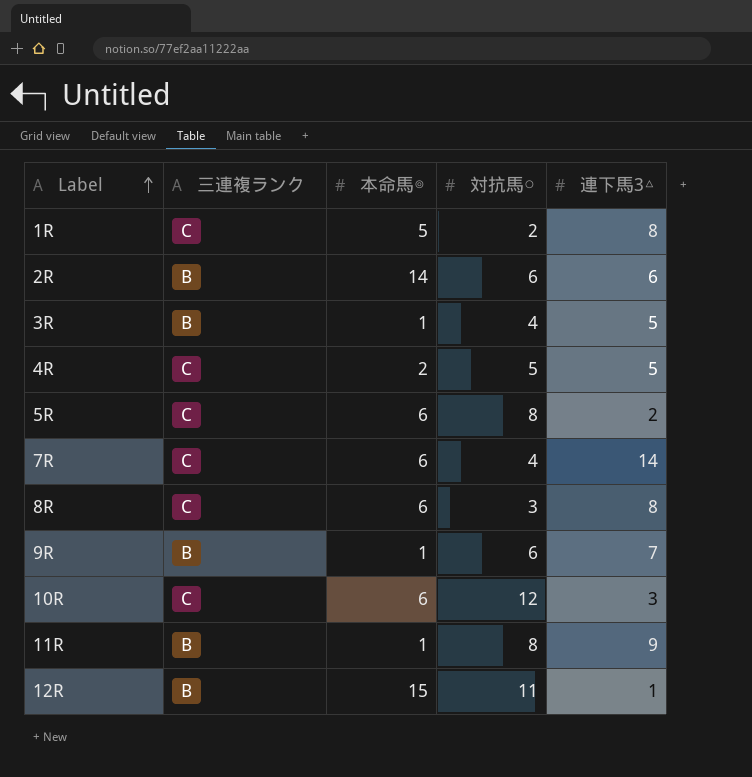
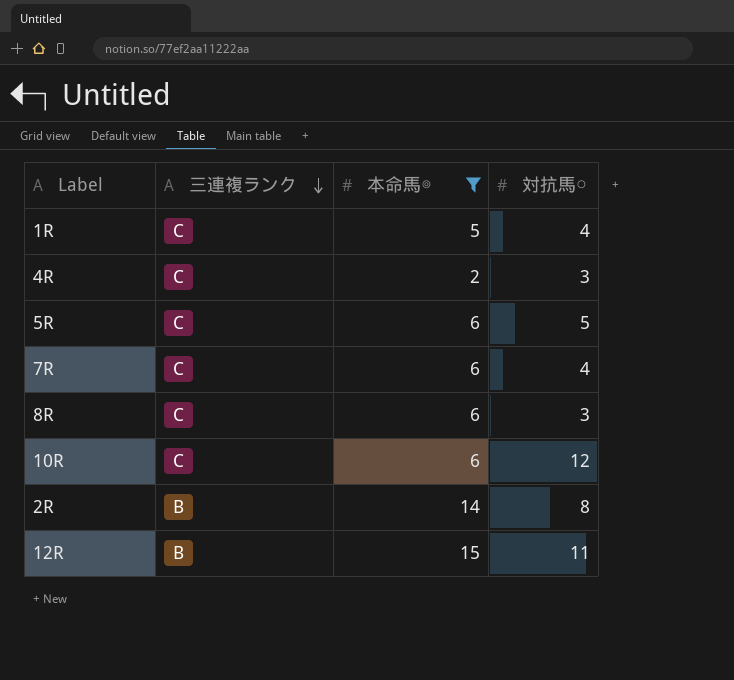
filter: none -> 本命馬◎ != 1
row order: Label ascending -> 三連複ランク descending
column 連下馬3△ | position: 5 -> none
1R | 対抗馬○: 2 -> 4
4R | 対抗馬○: 5 -> 3
5R | 対抗馬○: 8 -> 5
2R | 対抗馬○: 6 -> 8

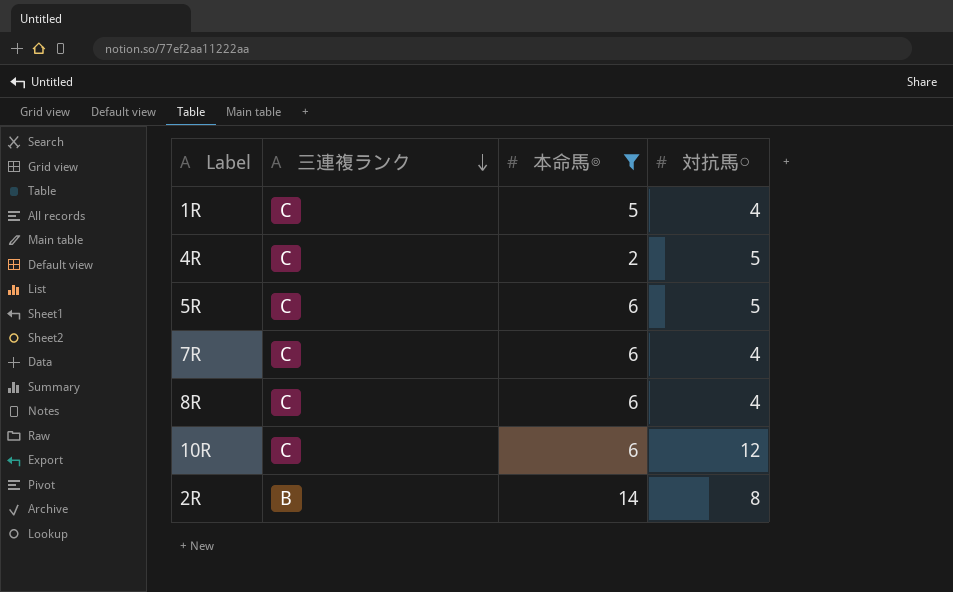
row 12R: B | 15 | 11 -> none
4R | 対抗馬○: 3 -> 5
8R | 対抗馬○: 3 -> 4

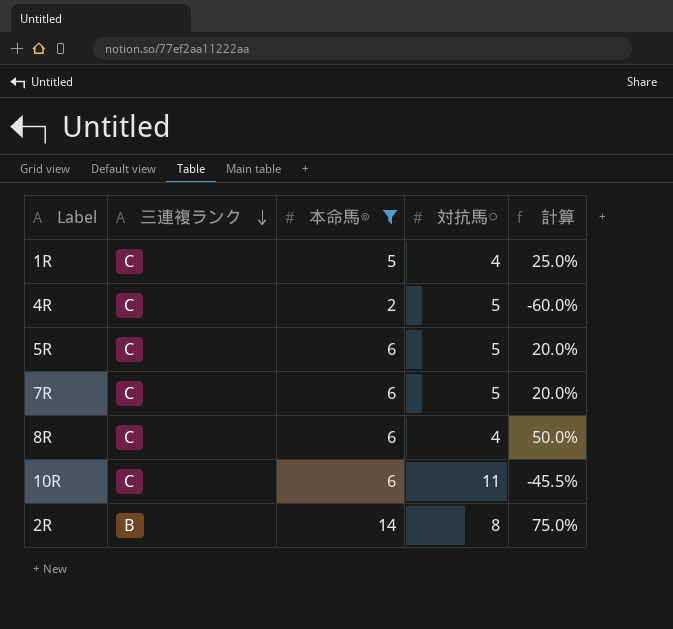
column 計算 | formula: none -> ([本命馬◎] - [対抗馬○]) / [対抗馬○]
7R | 対抗馬○: 4 -> 5
10R | 対抗馬○: 12 -> 11

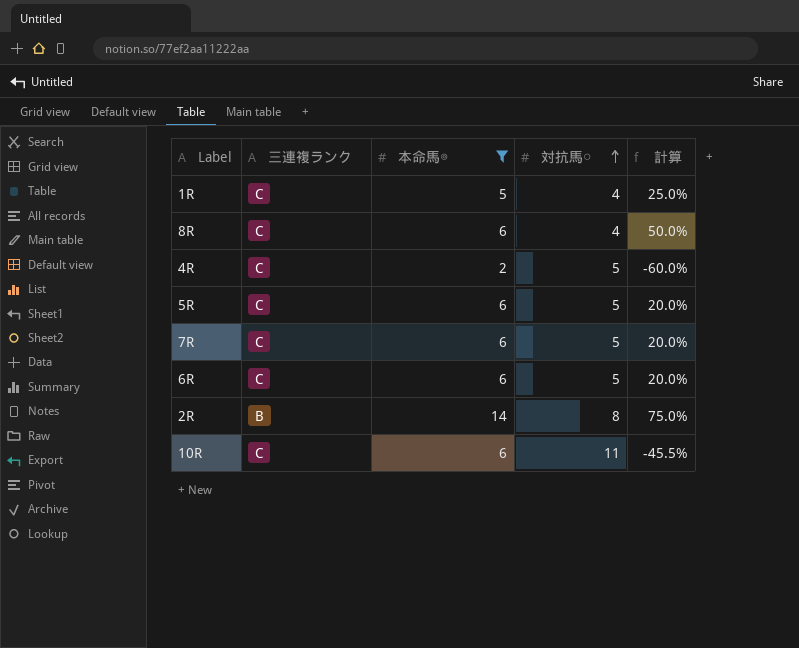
row order: 三連複ランク descending -> 対抗馬○ ascending
row 6R: none -> C | 6 | 5 | 20.0%

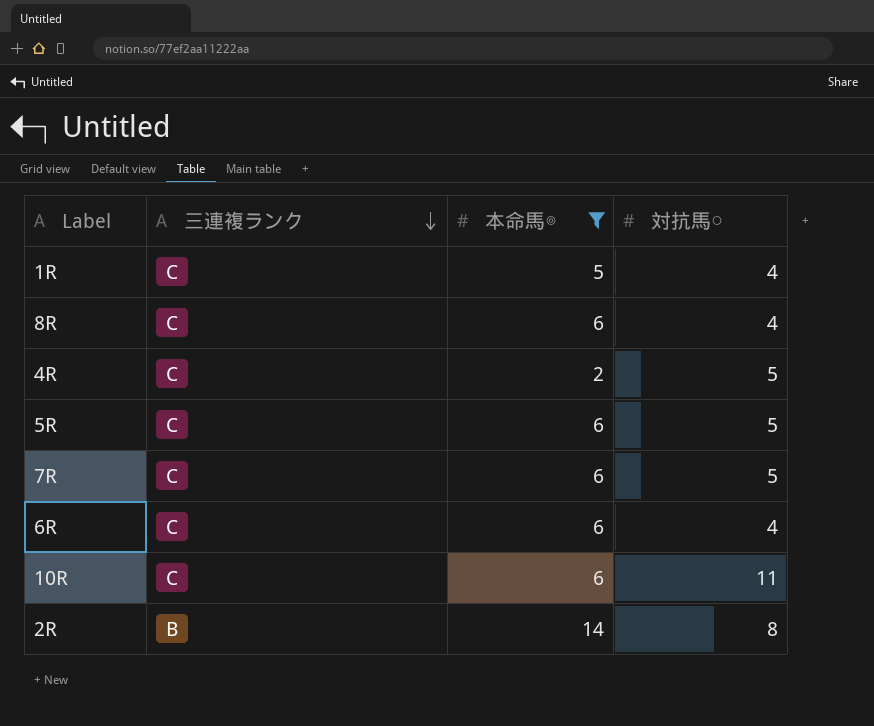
row order: 対抗馬○ ascending -> 三連複ランク descending
column 計算 | formula: ([本命馬◎] - [対抗馬○]) / [対抗馬○] -> none
6R | 対抗馬○: 5 -> 4

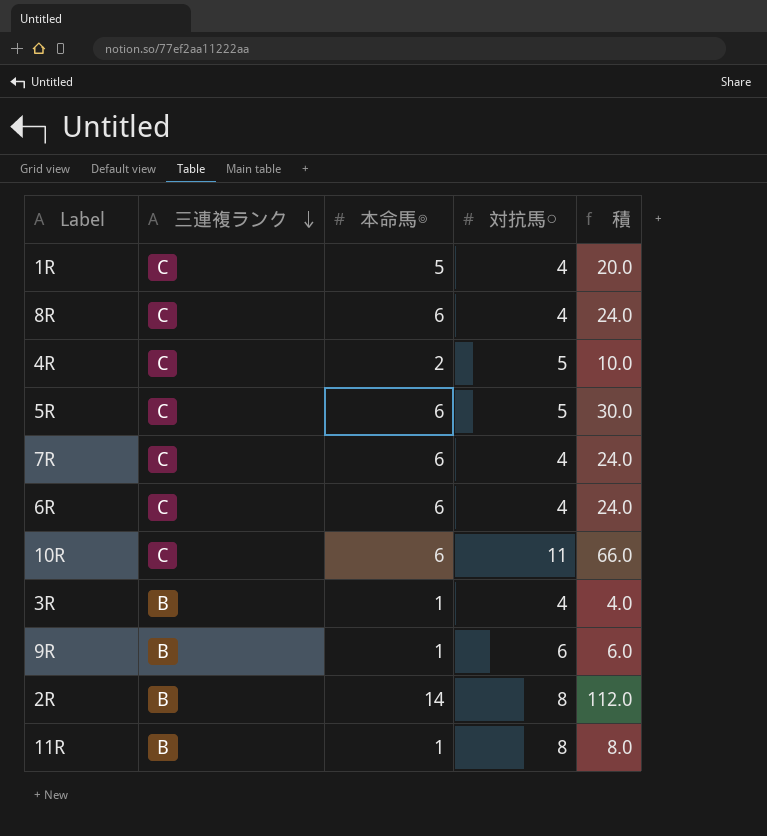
filter: 本命馬◎ != 1 -> none
column 積 | formula: none -> [本命馬◎] * [対抗馬○]
7R | 対抗馬○: 5 -> 4

